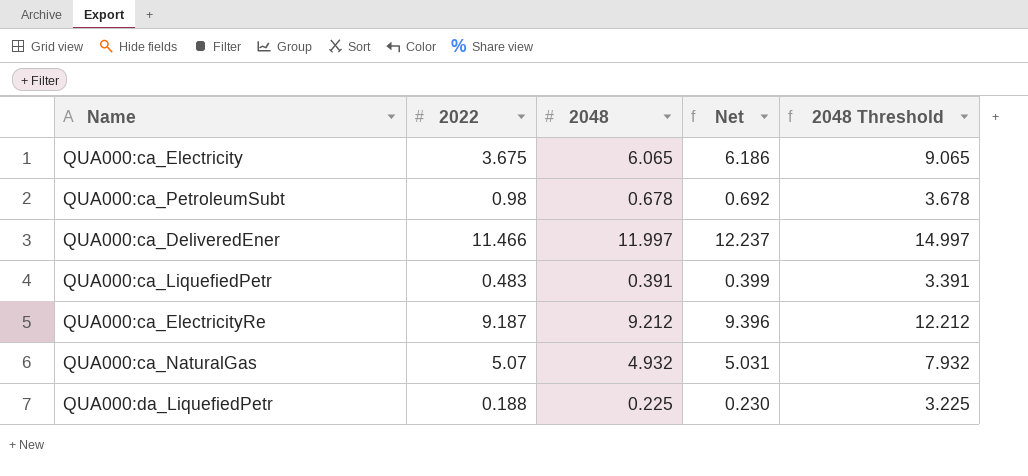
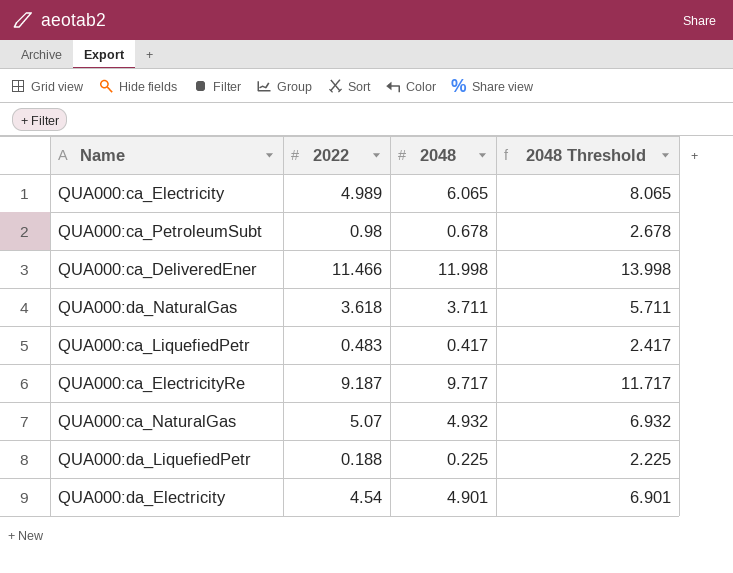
column Net | formula: [2048] * 1.02 -> none
column 2048 Threshold | formula: [2048] + 3 -> [2048] + 2
QUA000:ca_Electricity | 2022: 3.675 -> 4.989
QUA000:ca_DeliveredEner | 2048: 11.997 -> 11.998
row QUA000:da_NaturalGas: none -> 3.618 | 3.711 | 5.711
QUA000:ca_LiquefiedPetr | 2048: 0.391 -> 0.417
QUA000:ca_ElectricityRe | 2048: 9.212 -> 9.717
row QUA000:da_Electricity: none -> 4.54 | 4.901 | 6.901

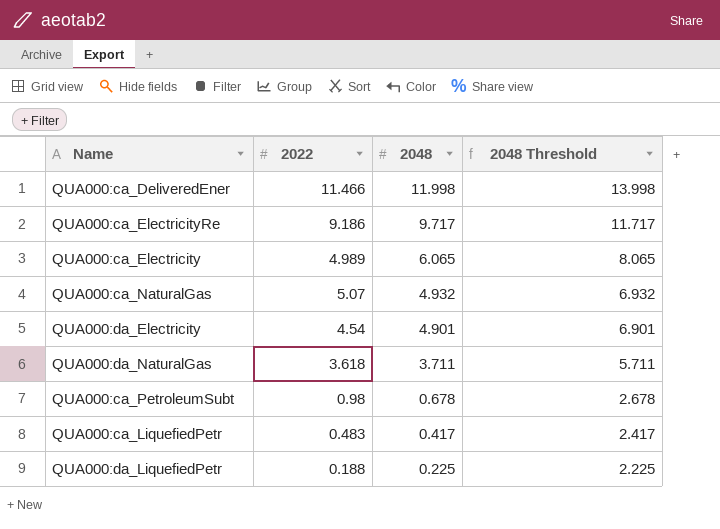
row order: none -> 2048 descending
QUA000:ca_ElectricityRe | 2022: 9.187 -> 9.186

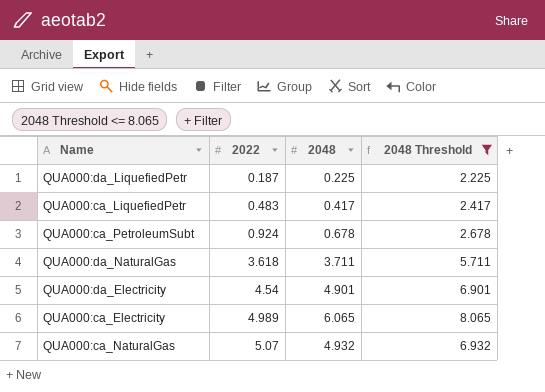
filter: none -> 2048 Threshold <= 8.065
row order: 2048 descending -> 2022 ascending
QUA000:da_LiquefiedPetr | 2022: 0.188 -> 0.187
QUA000:ca_PetroleumSubt | 2022: 0.98 -> 0.924

